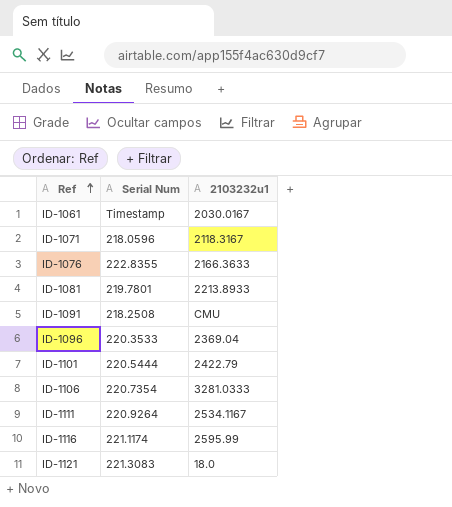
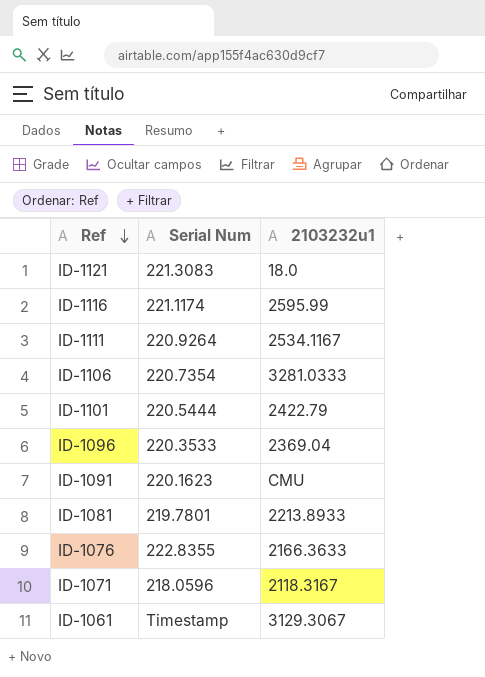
row order: Ref ascending -> Ref descending
ID-1091 | Serial Num: 218.2508 -> 220.1623
ID-1061 | 2103232u1: 2030.0167 -> 3129.3067

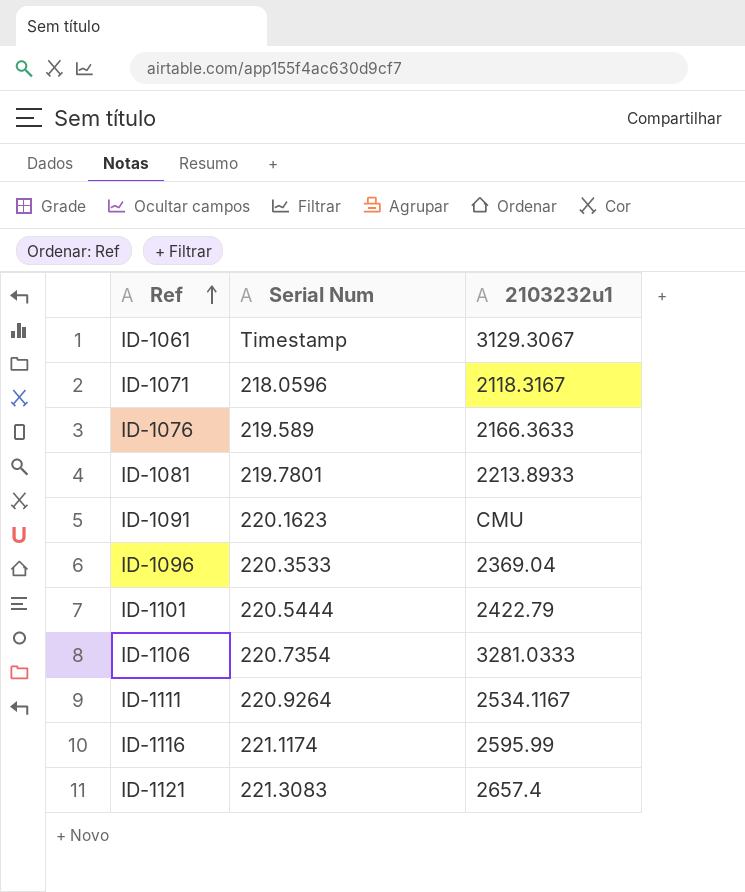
row order: Ref descending -> Ref ascending
ID-1076 | Serial Num: 222.8355 -> 219.589
ID-1121 | 2103232u1: 18.0 -> 2657.4

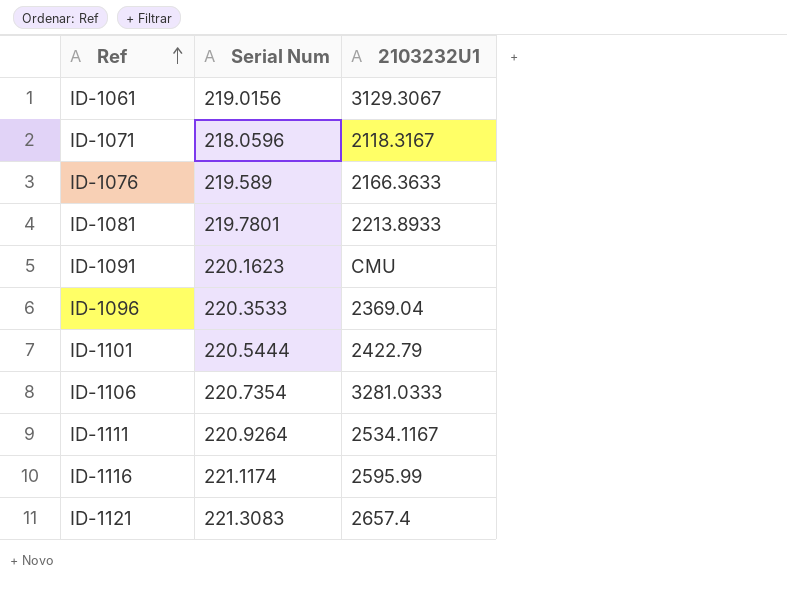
column name: 2103232u1 -> 2103232U1
ID-1061 | Serial Num: Timestamp -> 219.0156

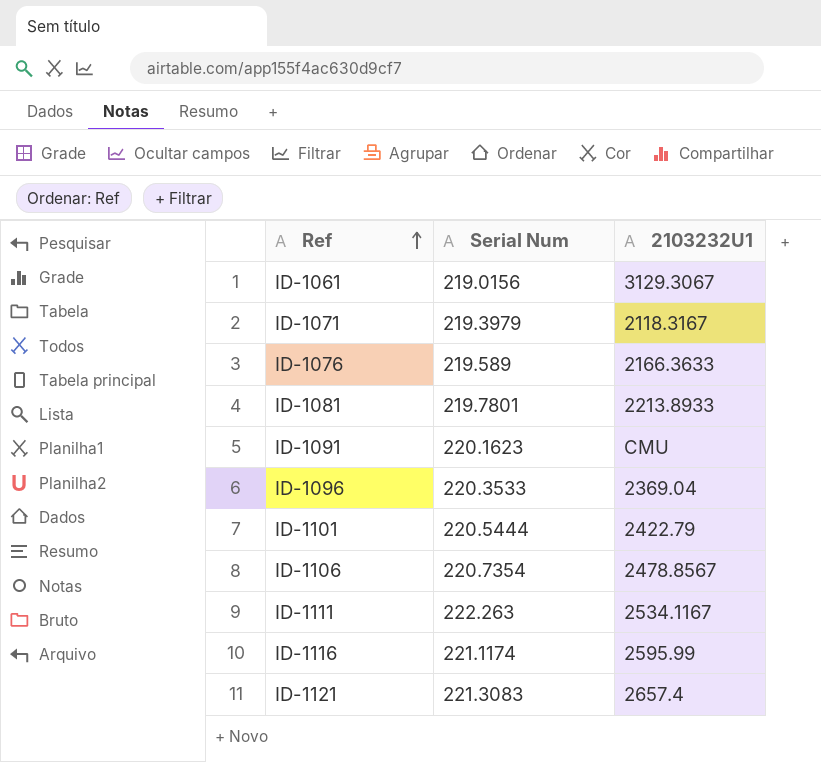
ID-1071 | Serial Num: 218.0596 -> 219.3979
ID-1106 | 2103232U1: 3281.0333 -> 2478.8567
ID-1111 | Serial Num: 220.9264 -> 222.263

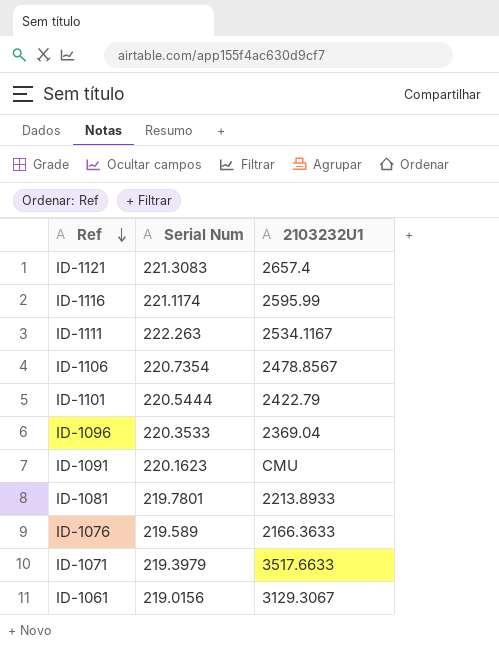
row order: Ref ascending -> Ref descending
ID-1071 | 2103232U1: 2118.3167 -> 3517.6633

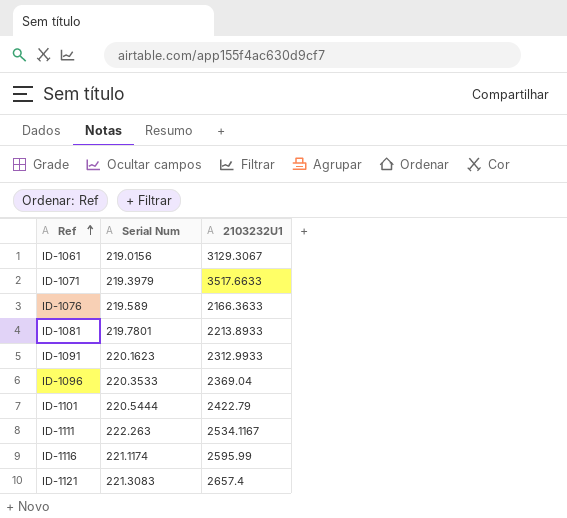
row order: Ref descending -> Ref ascending
row ID-1106: 220.7354 | 2478.8567 -> none
ID-1091 | 2103232U1: CMU -> 2312.9933

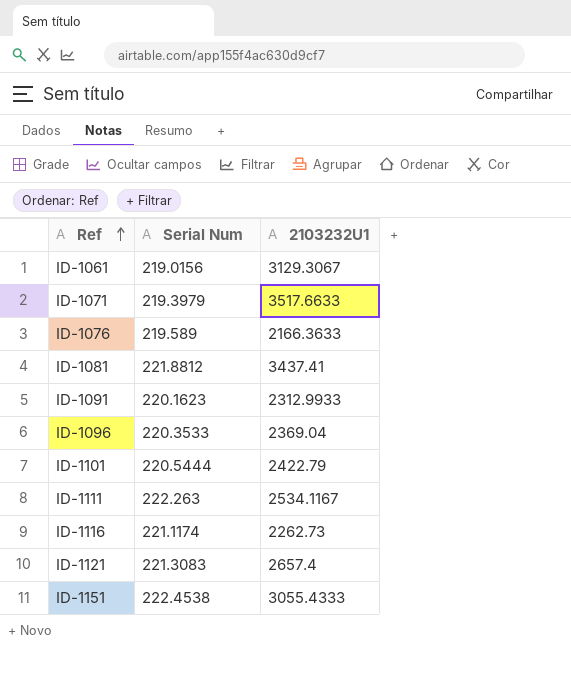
ID-1081 | Serial Num: 219.7801 -> 221.8812
ID-1081 | 2103232U1: 2213.8933 -> 3437.41
ID-1116 | 2103232U1: 2595.99 -> 2262.73
row ID-1151: none -> 222.4538 | 3055.4333

